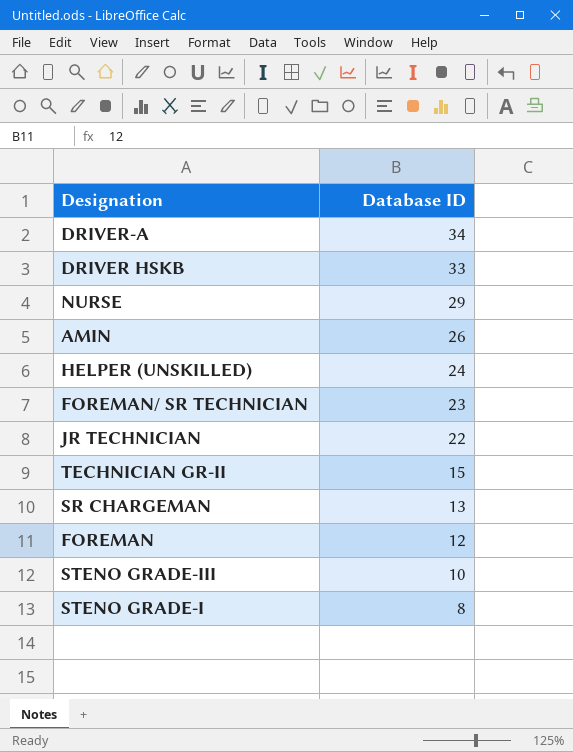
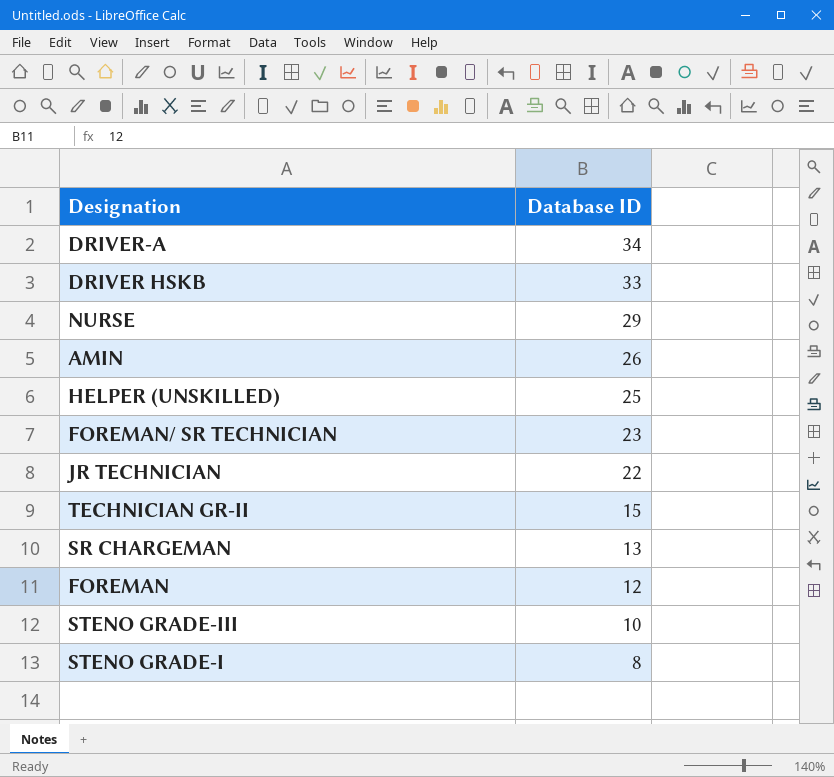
HELPER (UNSKILLED) | Database ID: 24 -> 25

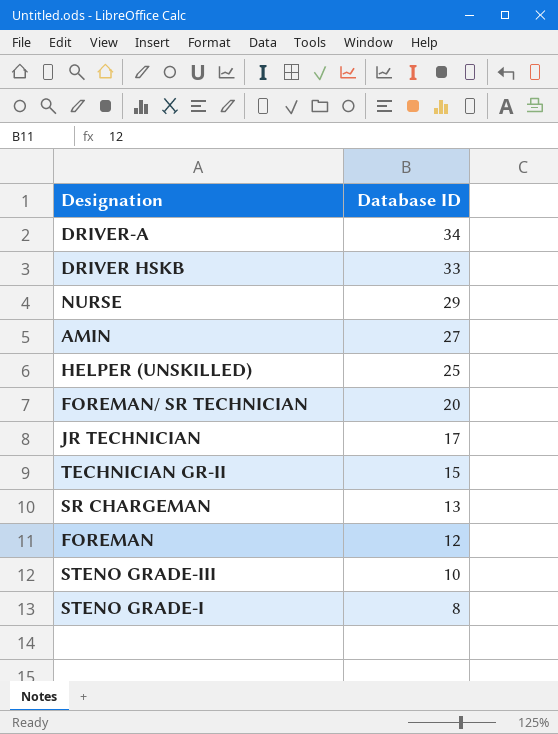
AMIN | Database ID: 26 -> 27
FOREMAN/ SR TECHNICIAN | Database ID: 23 -> 20
JR TECHNICIAN | Database ID: 22 -> 17

